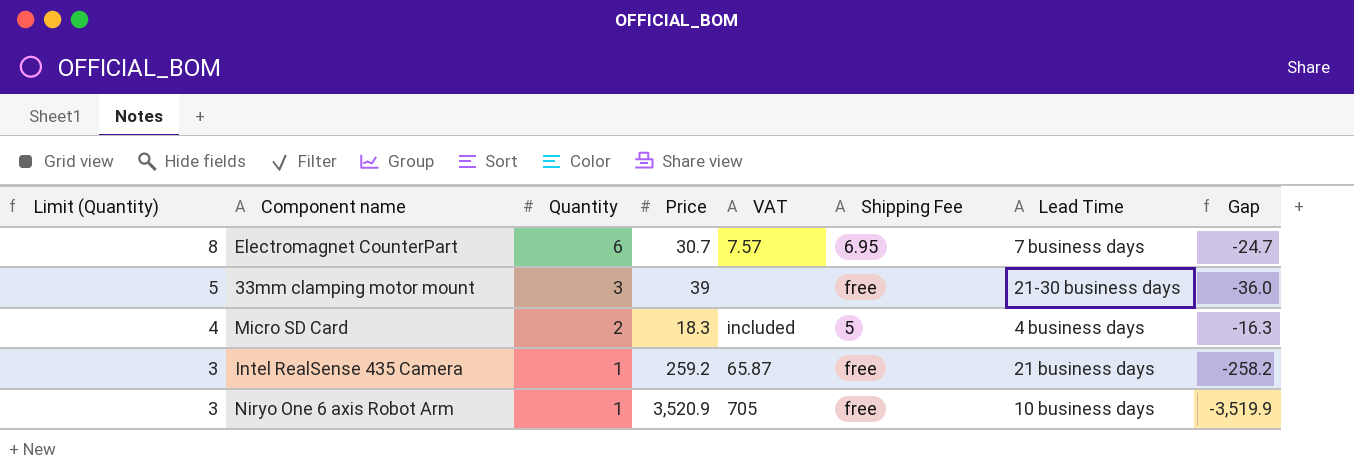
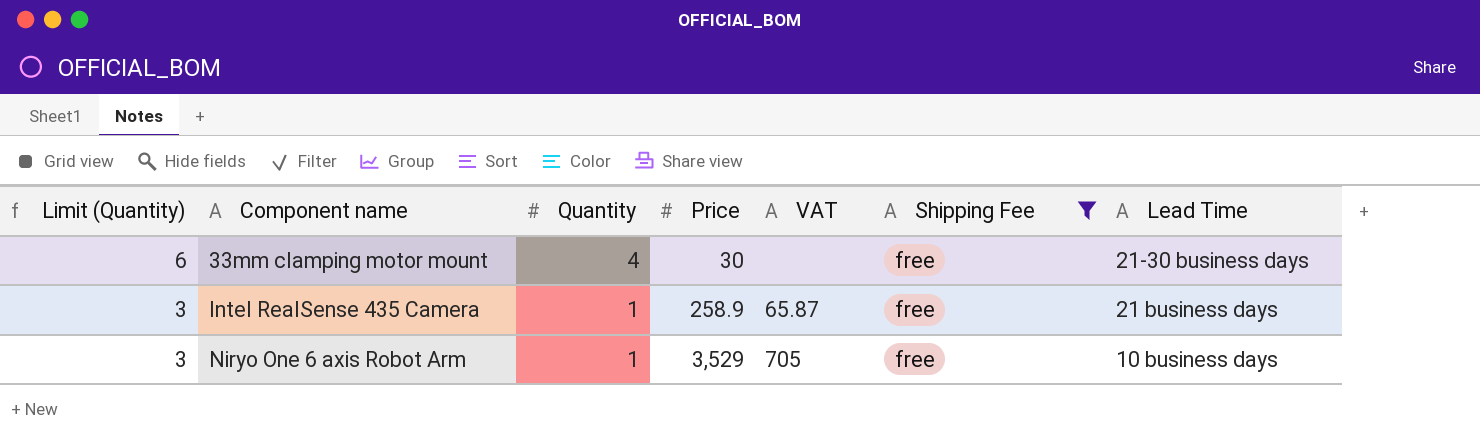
filter: none -> Shipping Fee = free
column Gap | formula: [Quantity] - [Price] -> none
33mm clamping motor mount | Limit (Quantity): 5 -> 6
33mm clamping motor mount | Quantity: 3 -> 4
33mm clamping motor mount | Price: 39 -> 30
Intel RealSense 435 Camera | Price: 259.2 -> 258.9
Niryo One 6 axis Robot Arm | Price: 3,520.9 -> 3,529

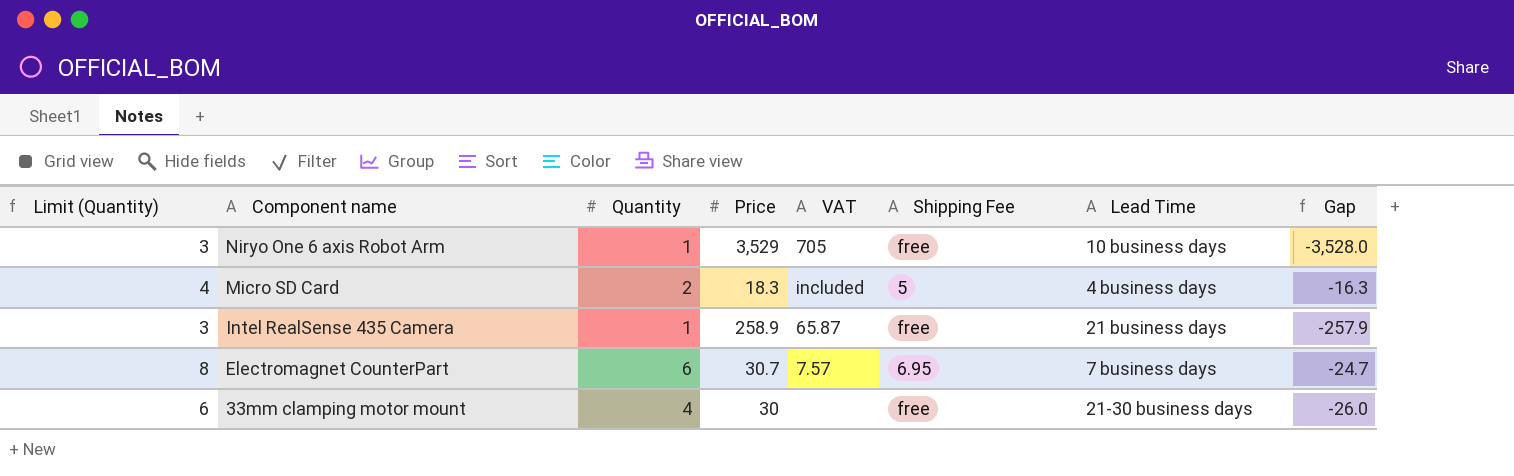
filter: Shipping Fee = free -> none
row order: Limit (Quantity) descending -> Component name descending
column Gap | formula: none -> [Quantity] - [Price]

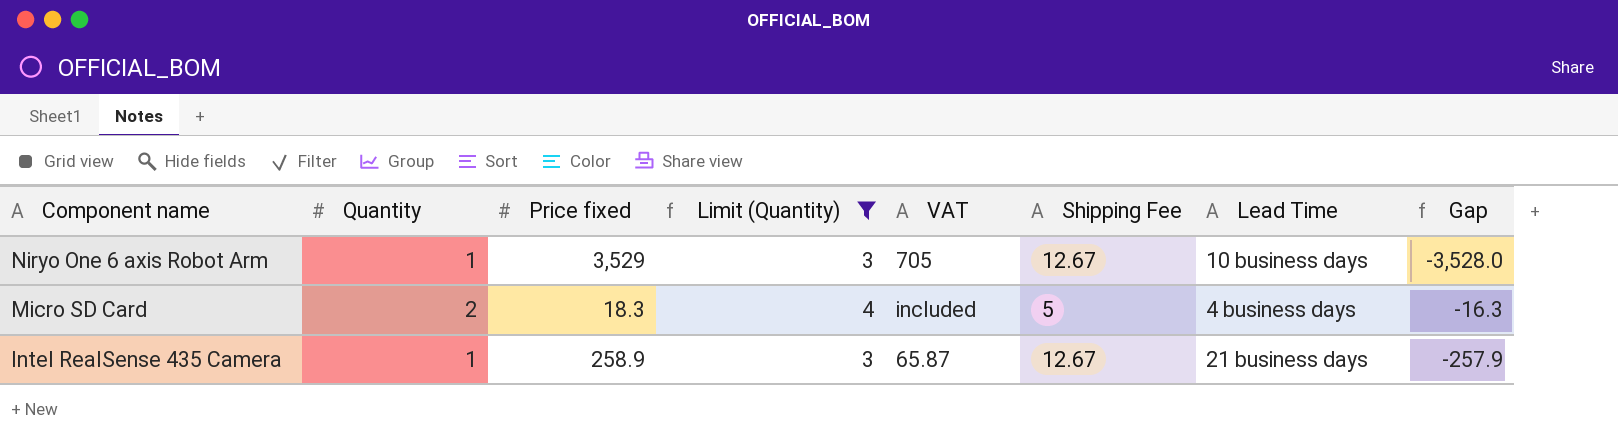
filter: none -> Limit (Quantity) <= 4
column name: Price -> Price fixed
column Limit (Quantity) | position: 1 -> 4
Niryo One 6 axis Robot Arm | Shipping Fee: free -> 12.67
Intel RealSense 435 Camera | Shipping Fee: free -> 12.67

